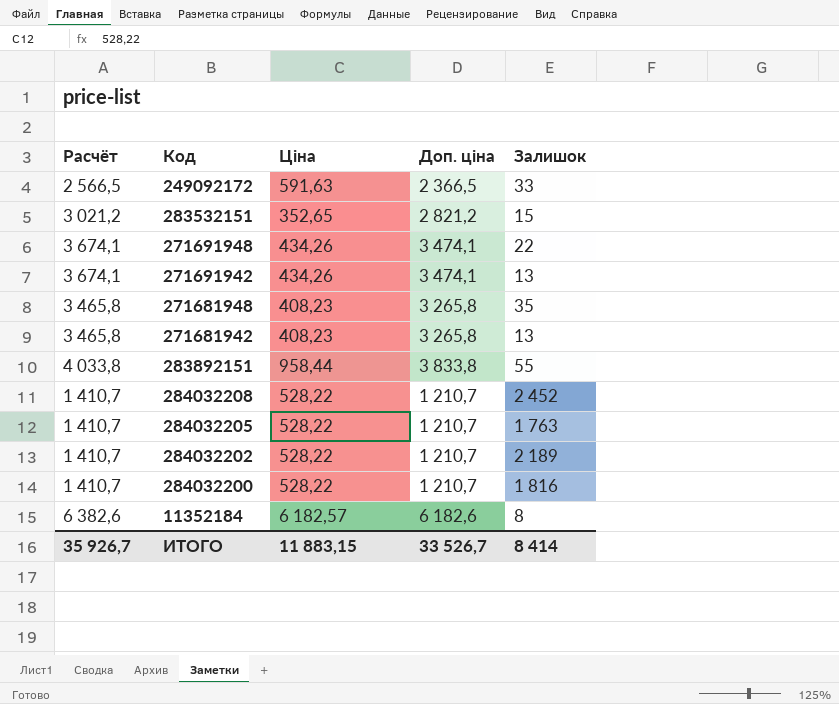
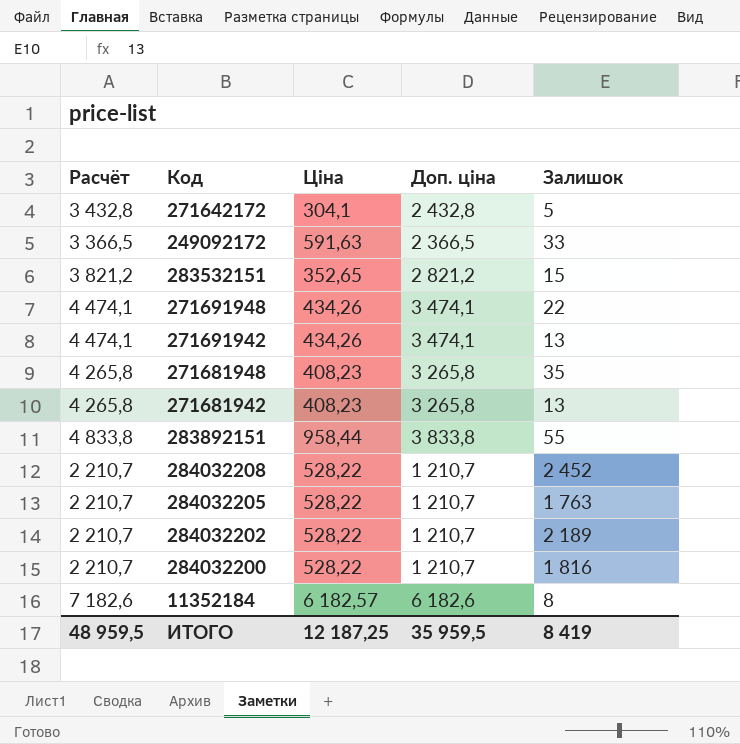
column Расчёт | formula: [Доп. ціна] + 200 -> [Доп. ціна] + 1000
row 271642172: none -> 3 432,8 | 304,1 | 2 432,8 | 5
ИТОГО | Расчёт: 35 926,7 -> 48 959,5
ИТОГО | Ціна: 11 883,15 -> 12 187,25
ИТОГО | Доп. ціна: 33 526,7 -> 35 959,5
ИТОГО | Залишок: 8 414 -> 8 419

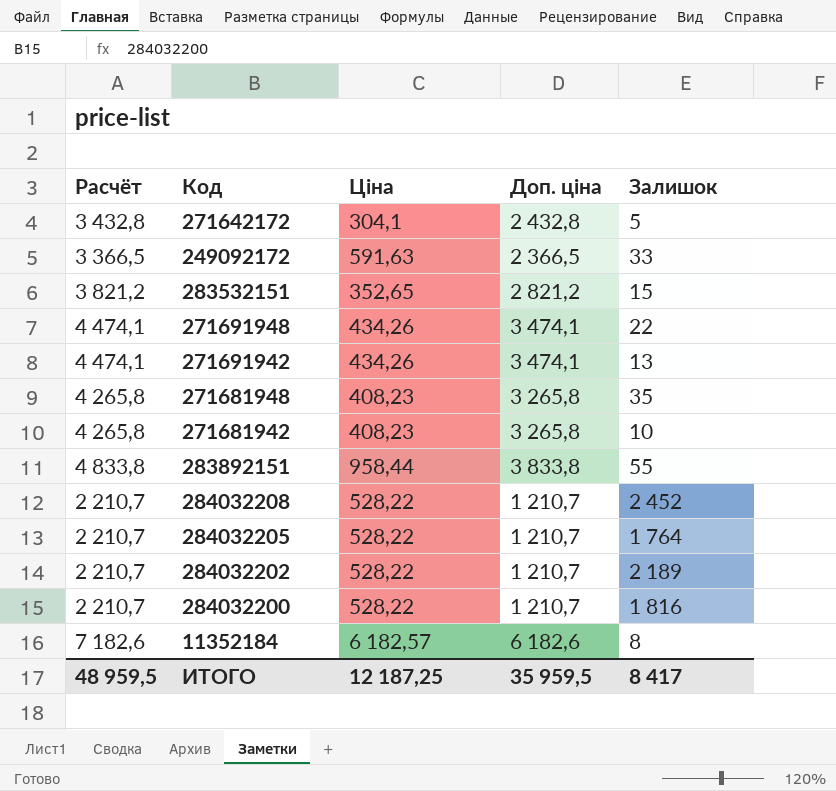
271681942 | Залишок: 13 -> 10
284032205 | Залишок: 1 763 -> 1 764
ИТОГО | Залишок: 8 419 -> 8 417

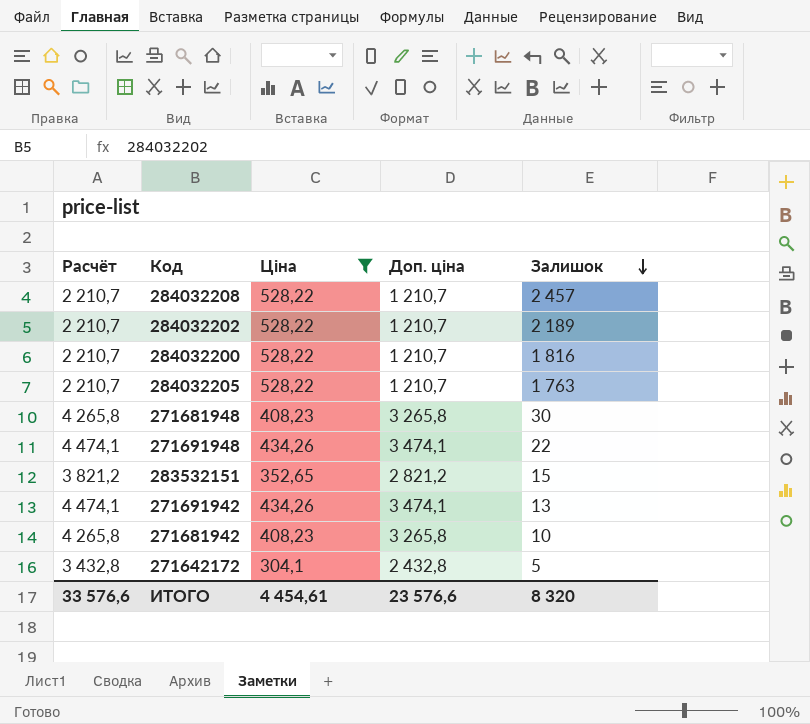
filter: none -> Ціна <= 528,22
row order: none -> Залишок descending
284032208 | Залишок: 2 452 -> 2 457
284032205 | Залишок: 1 764 -> 1 763
271681948 | Залишок: 35 -> 30
ИТОГО | Расчёт: 48 959,5 -> 33 576,6
ИТОГО | Ціна: 12 187,25 -> 4 454,61
ИТОГО | Доп. ціна: 35 959,5 -> 23 576,6
ИТОГО | Залишок: 8 417 -> 8 320

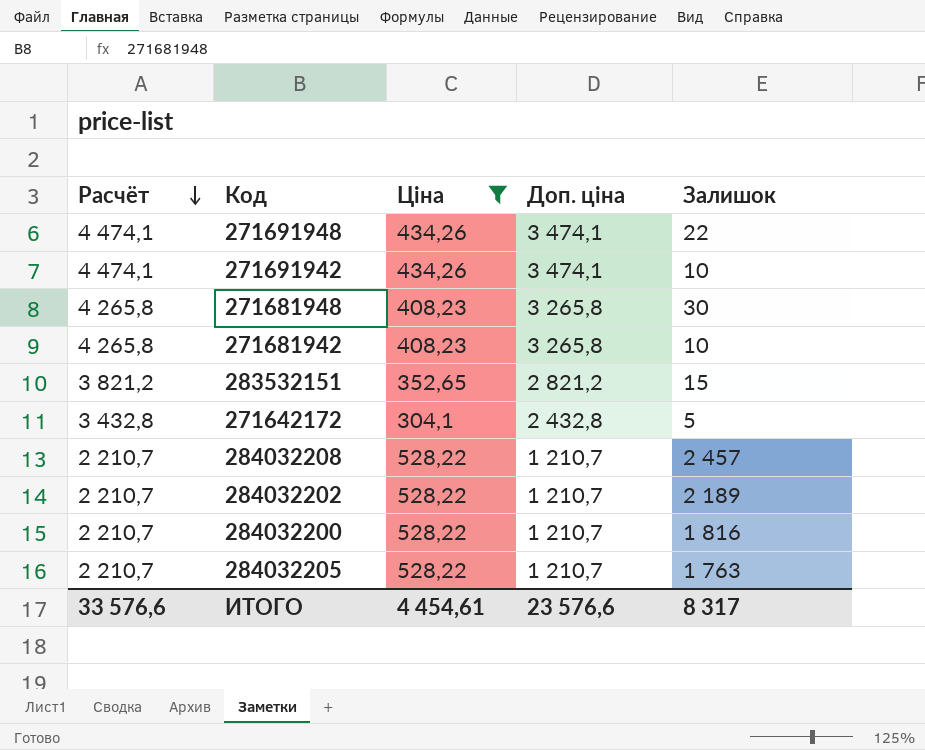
row order: Залишок descending -> Расчёт descending
271691942 | Залишок: 13 -> 10
ИТОГО | Залишок: 8 320 -> 8 317

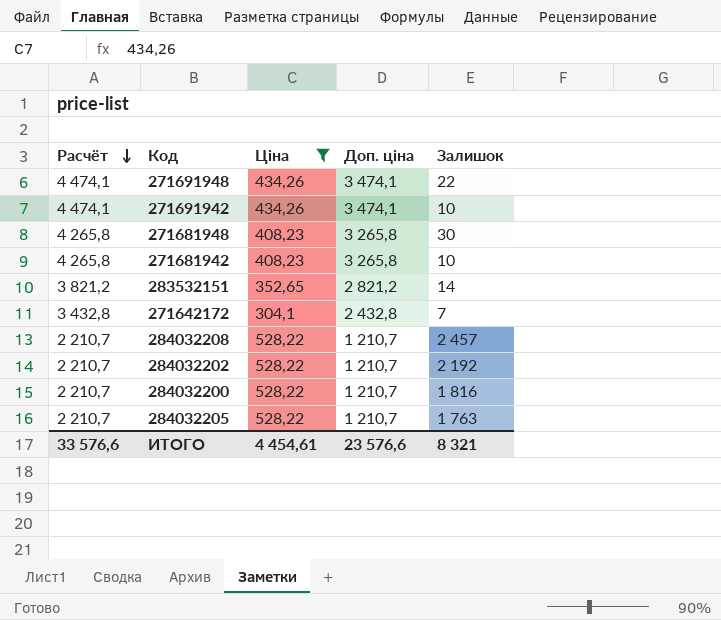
283532151 | Залишок: 15 -> 14
271642172 | Залишок: 5 -> 7
284032202 | Залишок: 2 189 -> 2 192
ИТОГО | Залишок: 8 317 -> 8 321

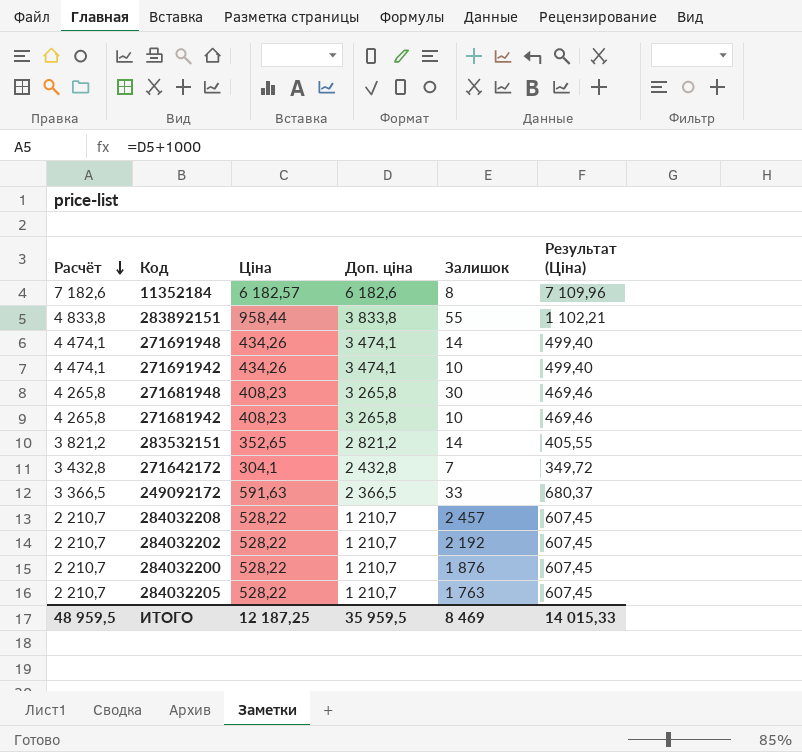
filter: Ціна <= 528,22 -> none
column Результат (Ціна) | formula: none -> [Ціна] * 1,15
271691948 | Залишок: 22 -> 14
284032200 | Залишок: 1 816 -> 1 876
ИТОГО | Расчёт: 33 576,6 -> 48 959,5
ИТОГО | Ціна: 4 454,61 -> 12 187,25
ИТОГО | Доп. ціна: 23 576,6 -> 35 959,5
ИТОГО | Залишок: 8 321 -> 8 469

